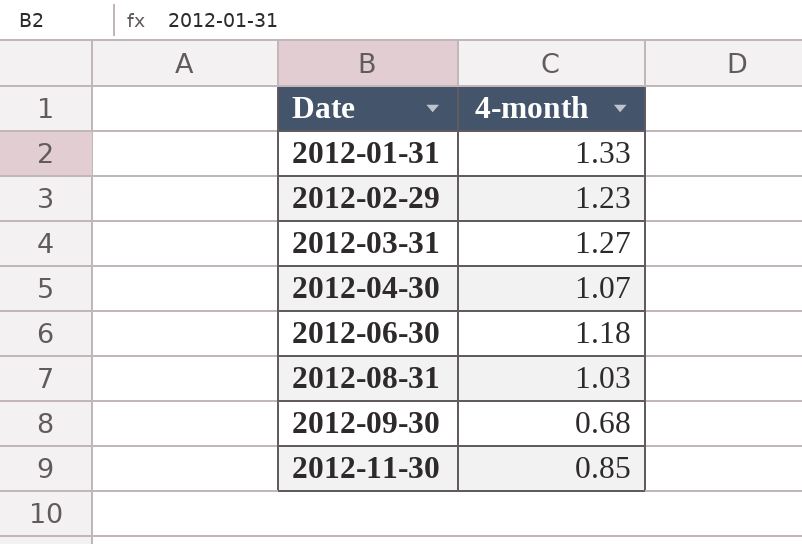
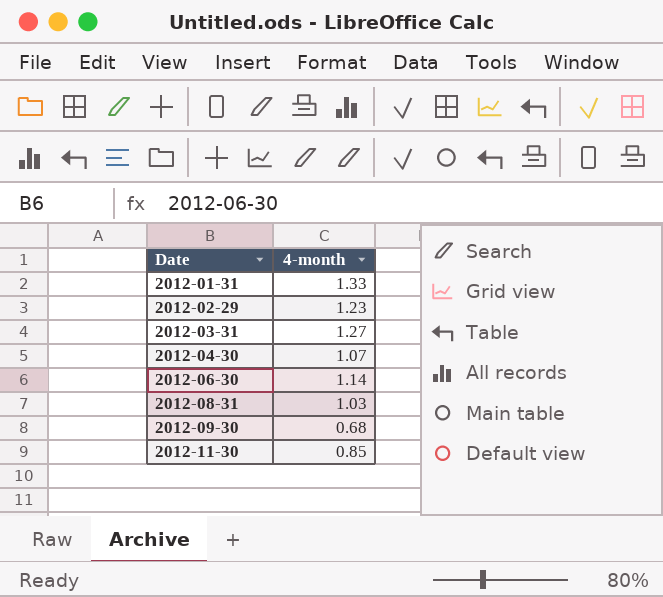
2012-06-30 | 4-month: 1.18 -> 1.14

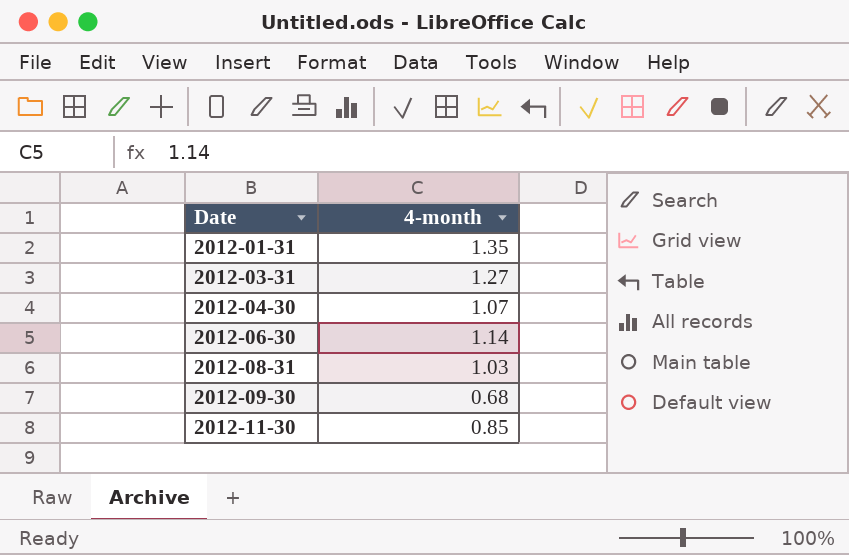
row 2012-02-29: 1.23 -> none
2012-01-31 | 4-month: 1.33 -> 1.35

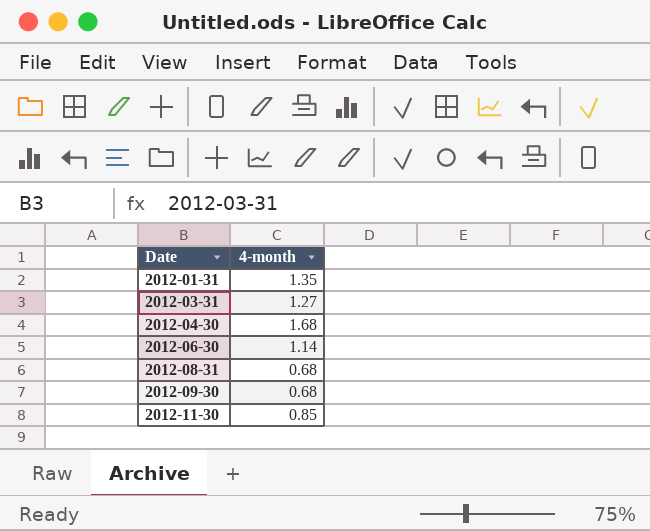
2012-04-30 | 4-month: 1.07 -> 1.68
2012-08-31 | 4-month: 1.03 -> 0.68

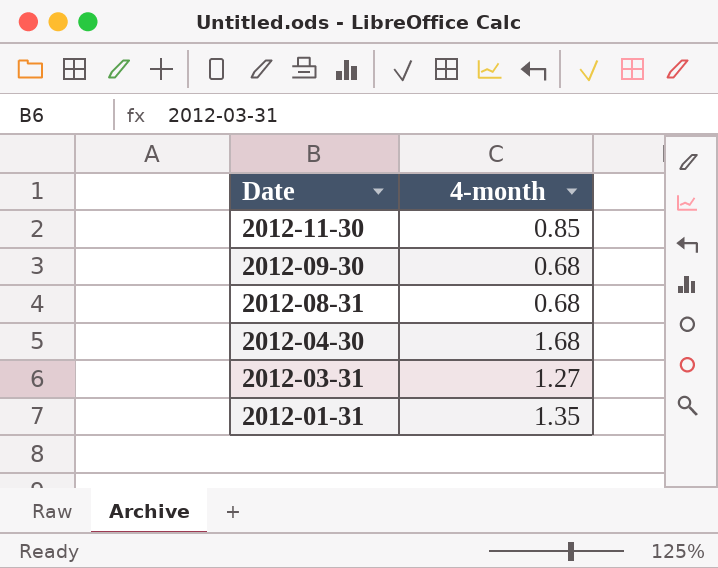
row order: Date ascending -> Date descending
row 2012-06-30: 1.14 -> none

